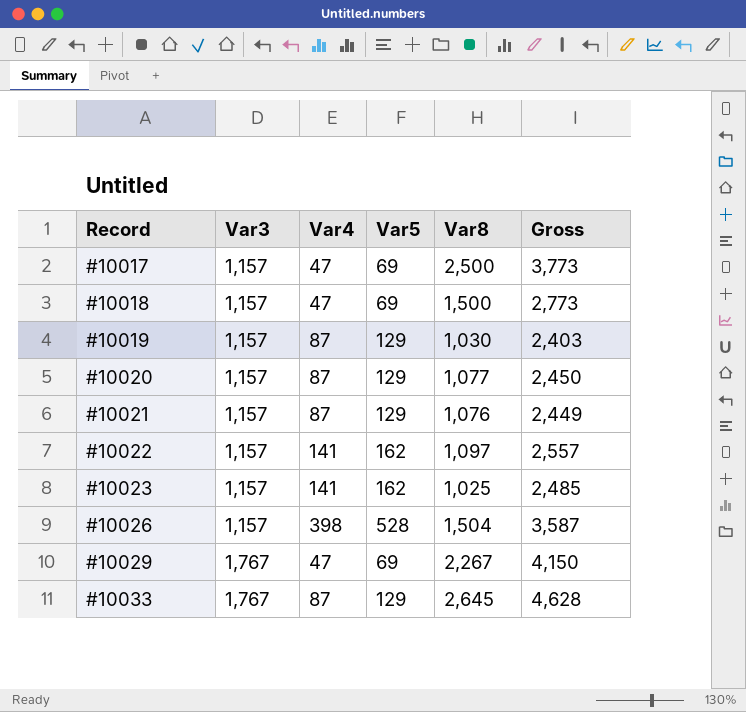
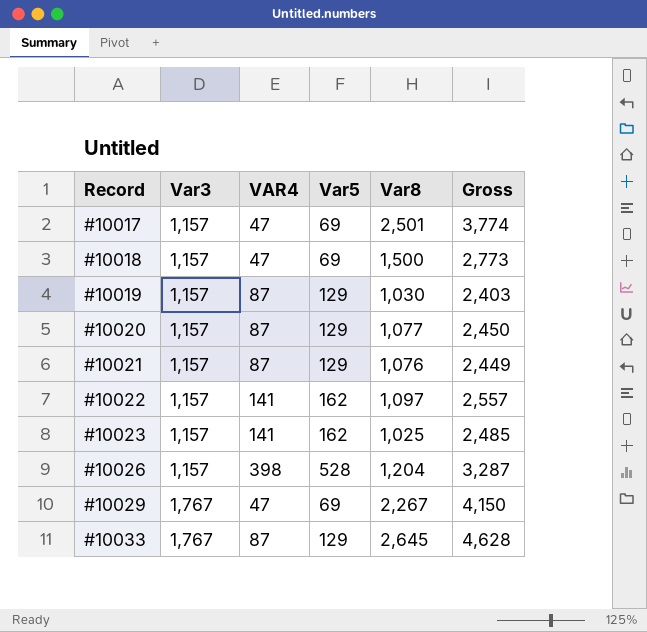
column name: Var4 -> VAR4
#10017 | Var8: 2,500 -> 2,501
#10017 | Gross: 3,773 -> 3,774
#10026 | Var8: 1,504 -> 1,204
#10026 | Gross: 3,587 -> 3,287

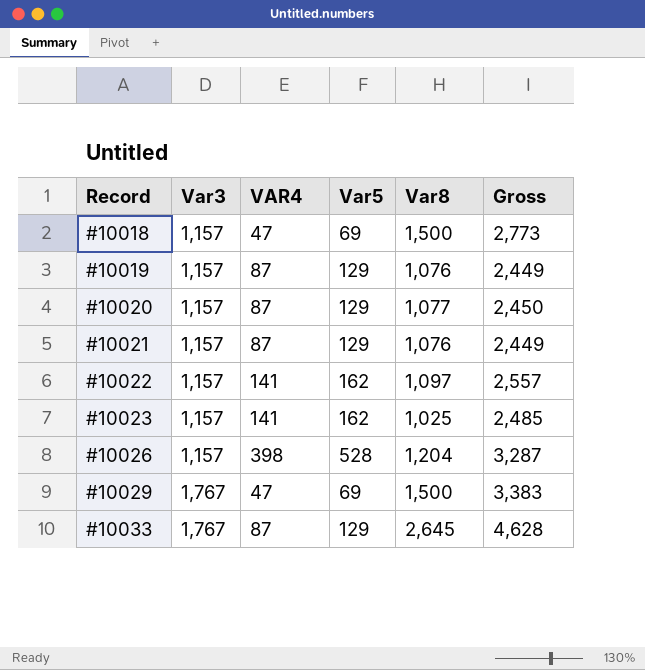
row #10017: 1,157 | 47 | 69 | 2,501 | 3,774 -> none
#10019 | Var8: 1,030 -> 1,076
#10019 | Gross: 2,403 -> 2,449
#10029 | Var8: 2,267 -> 1,500
#10029 | Gross: 4,150 -> 3,383

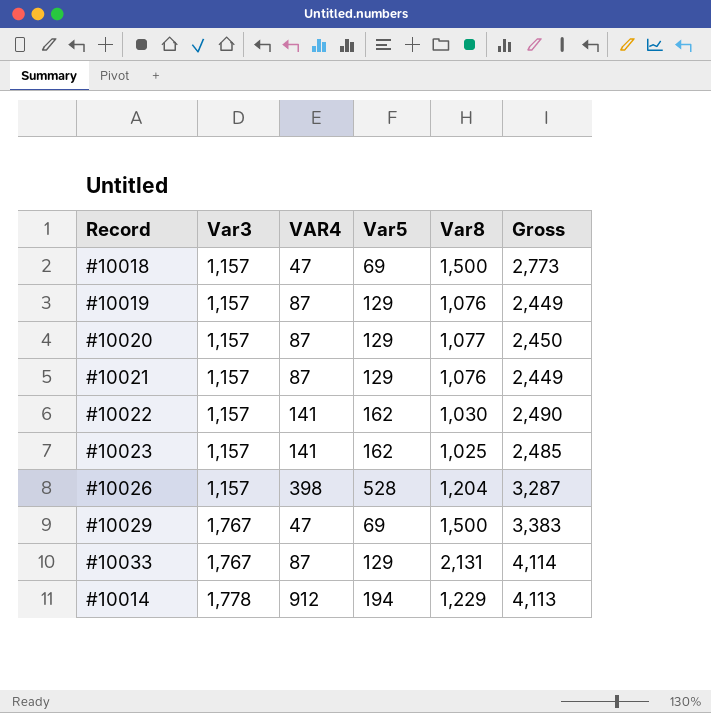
#10022 | Var8: 1,097 -> 1,030
#10022 | Gross: 2,557 -> 2,490
#10033 | Var8: 2,645 -> 2,131
#10033 | Gross: 4,628 -> 4,114
row #10014: none -> 1,778 | 912 | 194 | 1,229 | 4,113

